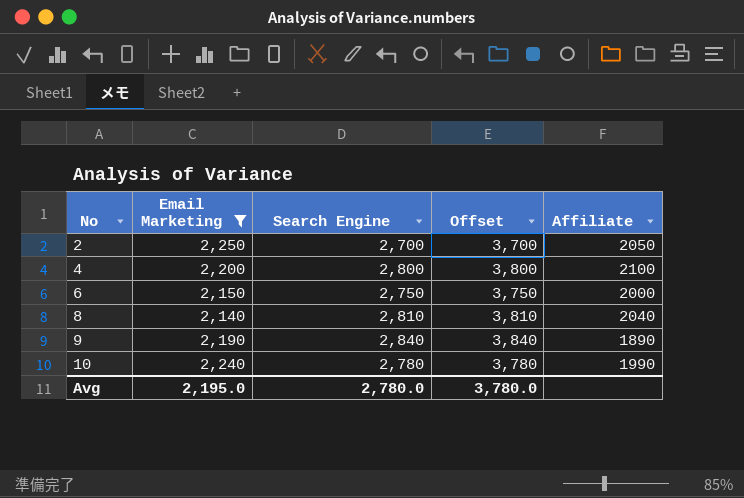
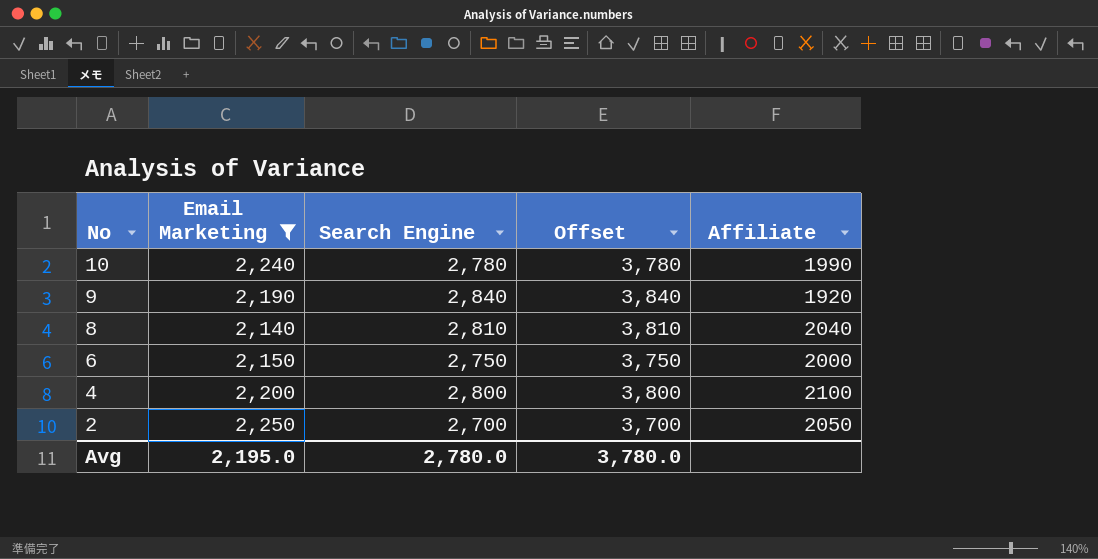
row order: No ascending -> No descending
9 | Affiliate: 1890 -> 1920

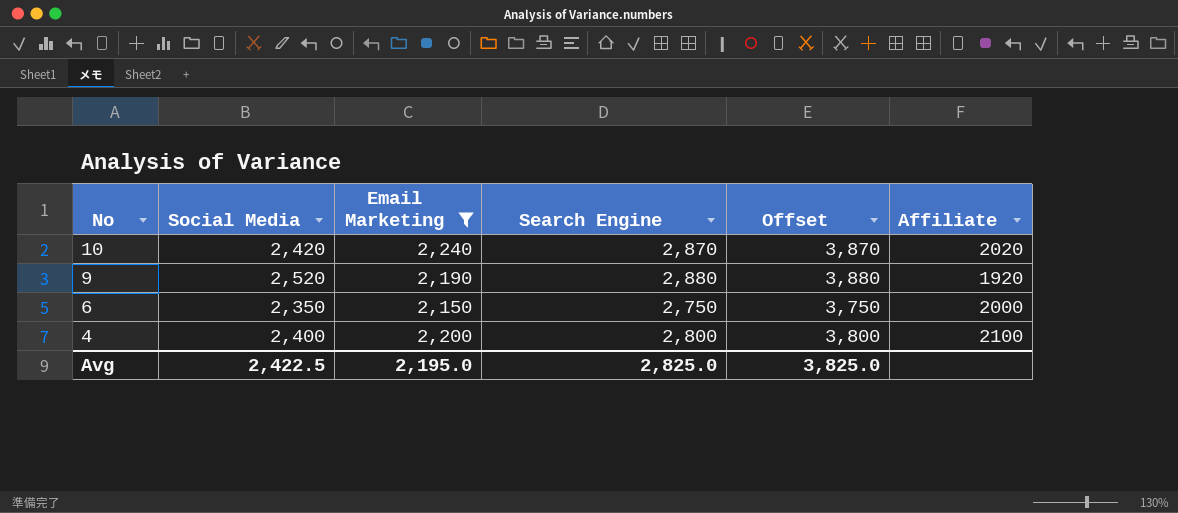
column Social Media | position: none -> 2
row 8: 2,140 | 2,810 | 3,810 | 2040 -> none
row 2: 2,250 | 2,700 | 3,700 | 2050 -> none
10 | Search Engine: 2,780 -> 2,870
10 | Offset: 3,780 -> 3,870
10 | Affiliate: 1990 -> 2020
9 | Search Engine: 2,840 -> 2,880
9 | Offset: 3,840 -> 3,880
Avg | Search Engine: 2,780.0 -> 2,825.0
Avg | Offset: 3,780.0 -> 3,825.0

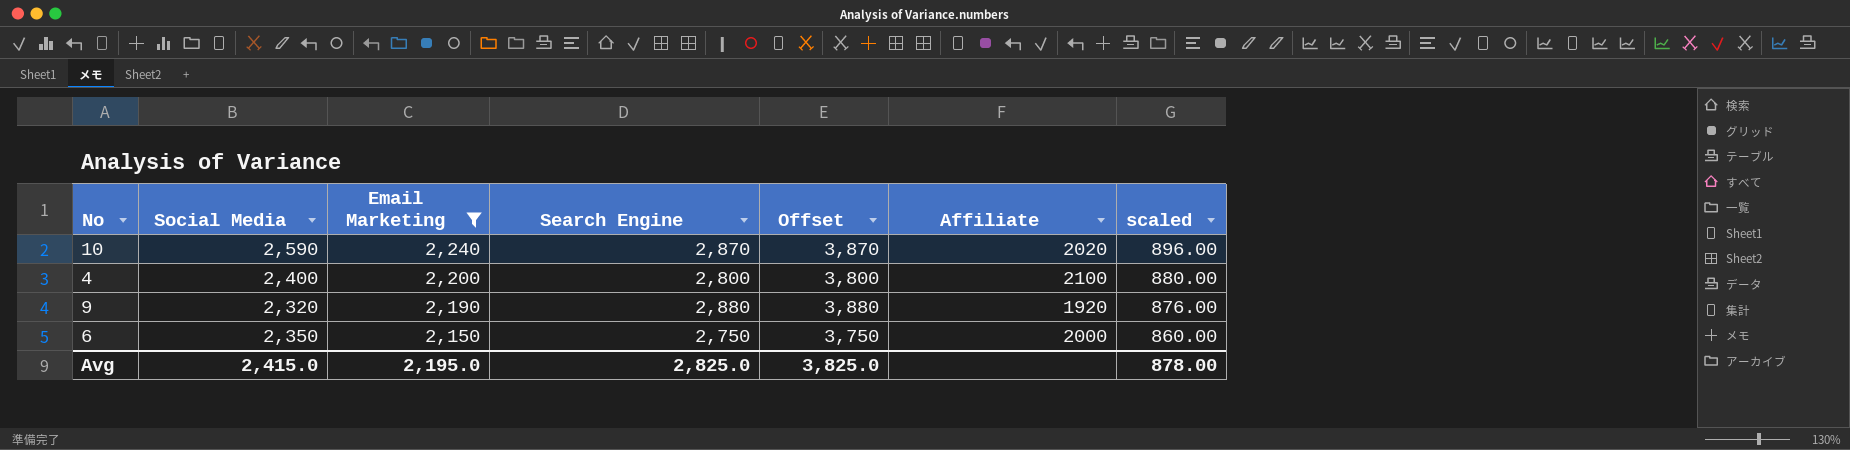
row order: No descending -> Email Marketing descending
column scaled | formula: none -> [Email Marketing] * 0.4
10 | Social Media: 2,420 -> 2,590
9 | Social Media: 2,520 -> 2,320
Avg | Social Media: 2,422.5 -> 2,415.0

